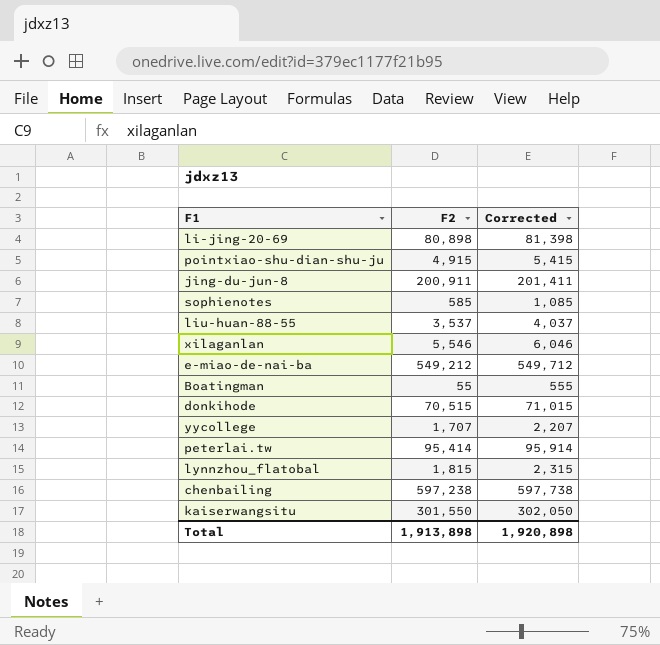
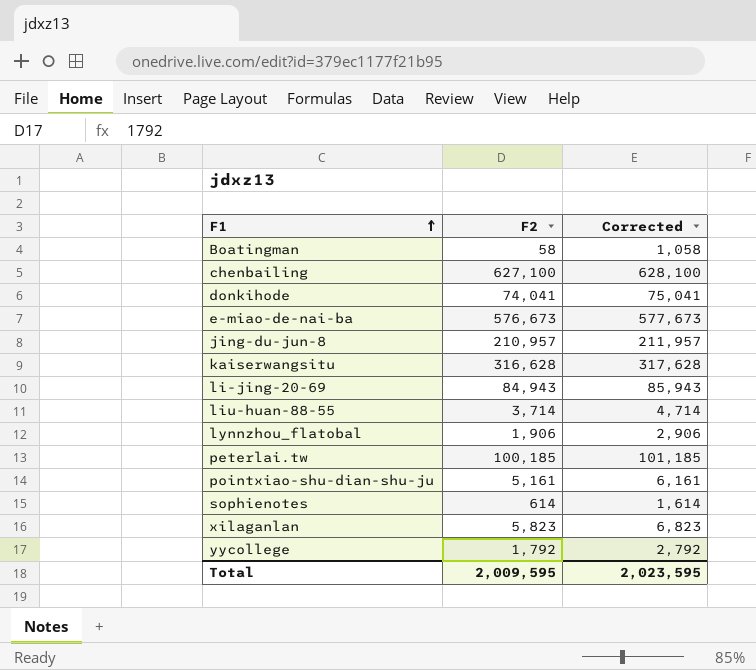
row order: none -> F1 ascending
column Corrected | formula: [F2] + 500 -> [F2] + 1000
Boatingman | F2: 55 -> 58
chenbailing | F2: 597,238 -> 627,100
donkihode | F2: 70,515 -> 74,041
e-miao-de-nai-ba | F2: 549,212 -> 576,673
jing-du-jun-8 | F2: 200,911 -> 210,957
kaiserwangsitu | F2: 301,550 -> 316,628
li-jing-20-69 | F2: 80,898 -> 84,943
liu-huan-88-55 | F2: 3,537 -> 3,714
lynnzhou_flatobal | F2: 1,815 -> 1,906
peterlai.tw | F2: 95,414 -> 100,185
pointxiao-shu-dian-shu-ju | F2: 4,915 -> 5,161
sophienotes | F2: 585 -> 614
xilaganlan | F2: 5,546 -> 5,823
yycollege | F2: 1,707 -> 1,792
Total | F2: 1,913,898 -> 2,009,595
Total | Corrected: 1,920,898 -> 2,023,595

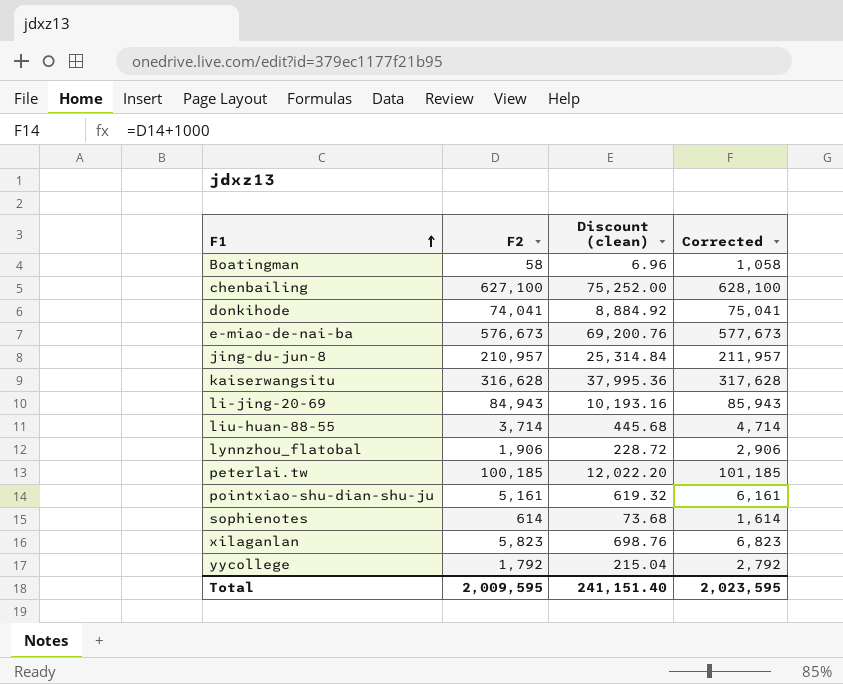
column Discount (clean) | formula: none -> [F2] * 0.12

